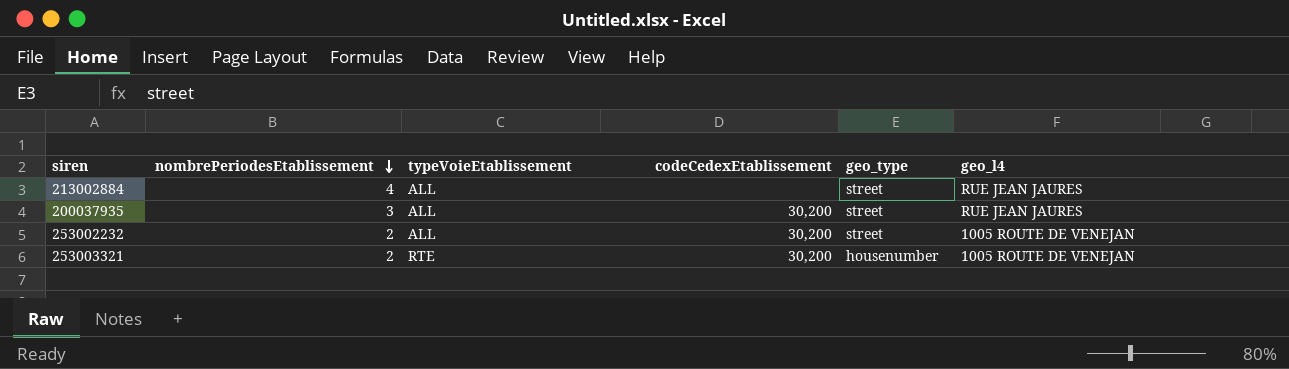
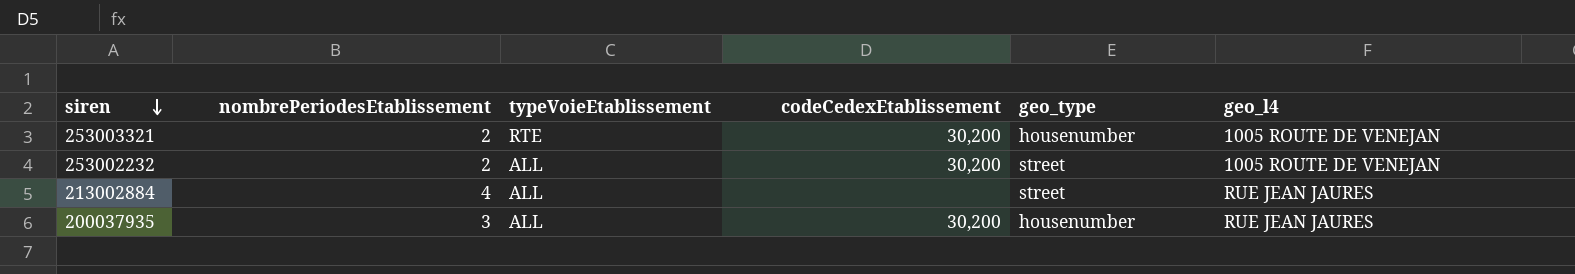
row order: nombrePeriodesEtablissement descending -> siren descending
200037935 | geo_type: street -> housenumber

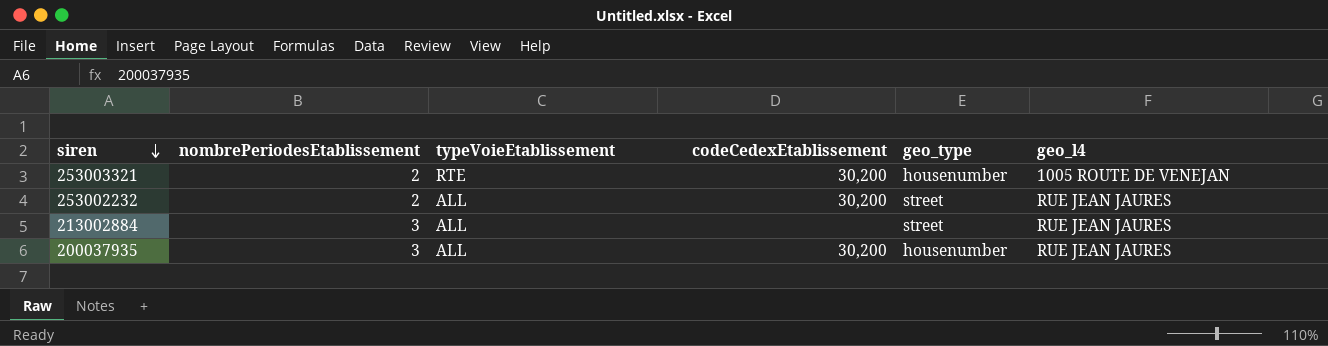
253002232 | geo_l4: 1005 ROUTE DE VENEJAN -> RUE JEAN JAURES
213002884 | nombrePeriodesEtablissement: 4 -> 3

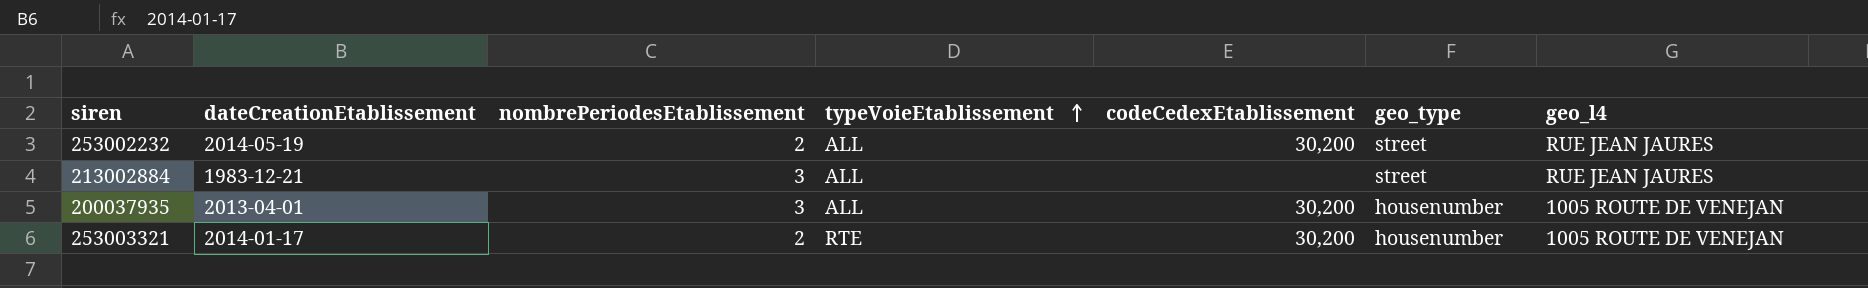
row order: siren descending -> typeVoieEtablissement ascending
column dateCreationEtablissement | position: none -> 2
200037935 | geo_l4: RUE JEAN JAURES -> 1005 ROUTE DE VENEJAN

